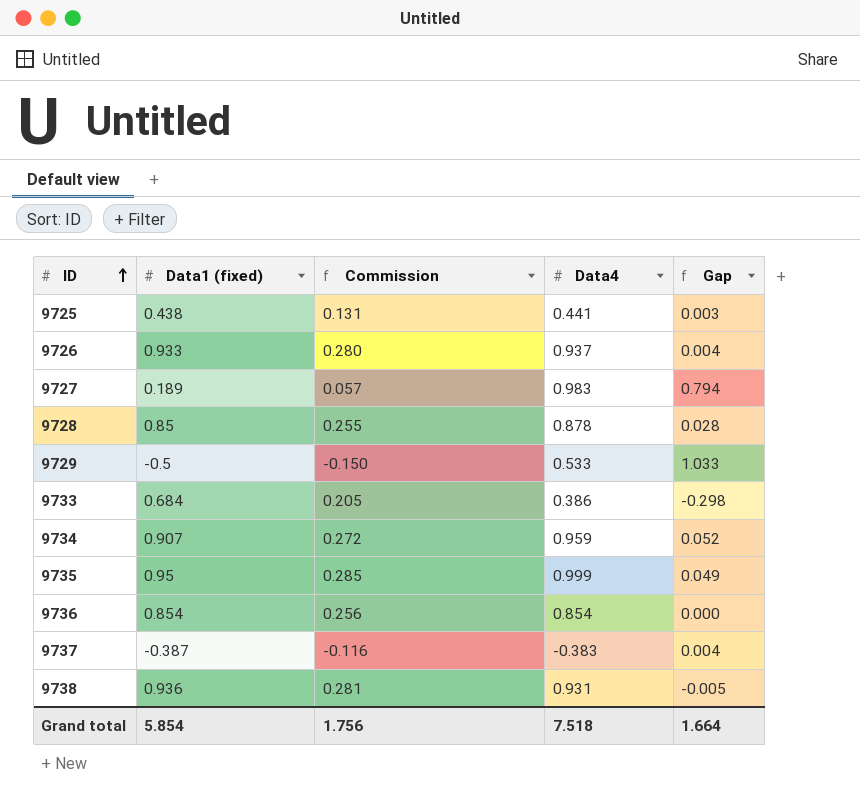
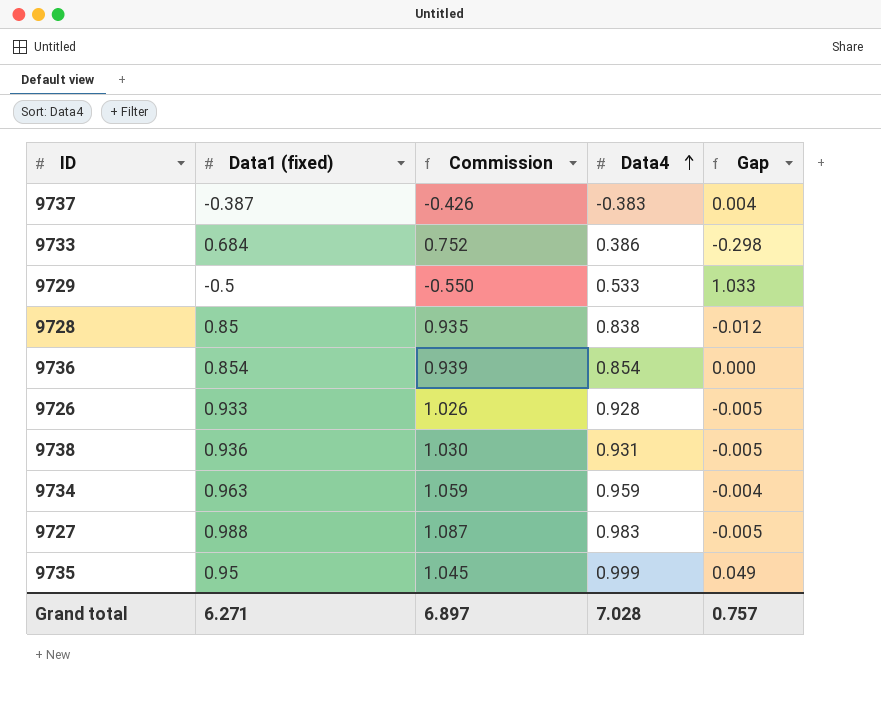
row order: ID ascending -> Data4 ascending
column Commission | formula: [Data1 (fixed)] * 0.3 -> [Data1 (fixed)] * 1.1
row 9725: 0.438 | 0.131 | 0.441 | 0.003 -> none
9728 | Data4: 0.878 -> 0.838
9728 | Gap: 0.028 -> -0.012
9726 | Data4: 0.937 -> 0.928
9726 | Gap: 0.004 -> -0.005
9734 | Data1 (fixed): 0.907 -> 0.963
9734 | Gap: 0.052 -> -0.004
9727 | Data1 (fixed): 0.189 -> 0.988
9727 | Gap: 0.794 -> -0.005
Grand total | Data1 (fixed): 5.854 -> 6.271
Grand total | Commission: 1.756 -> 6.897
Grand total | Data4: 7.518 -> 7.028
Grand total | Gap: 1.664 -> 0.757

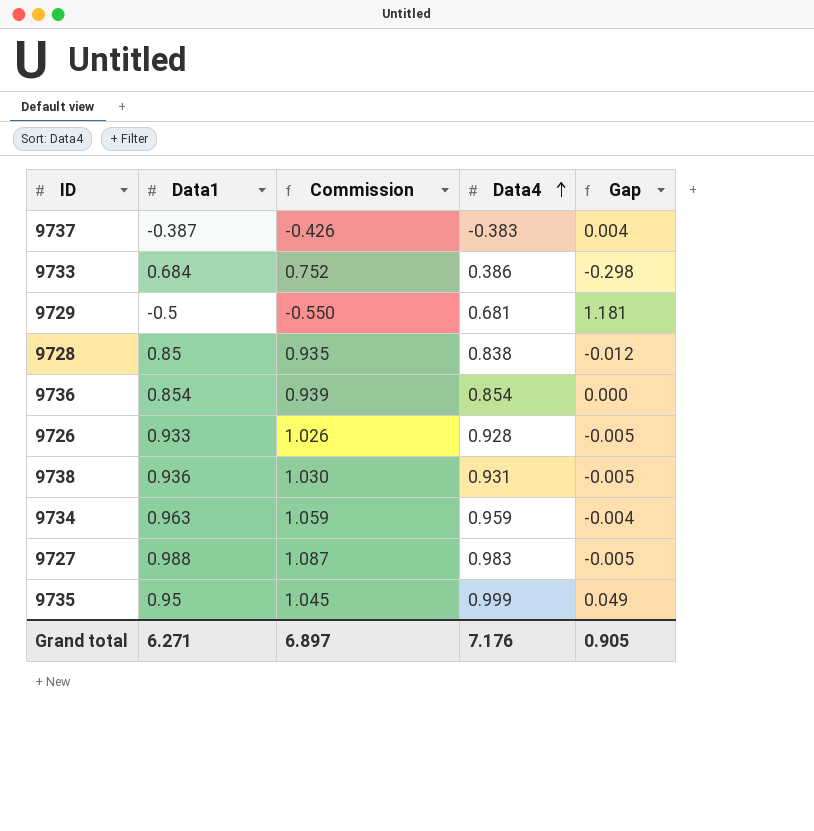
column name: Data1 (fixed) -> Data1
9729 | Data4: 0.533 -> 0.681
9729 | Gap: 1.033 -> 1.181
Grand total | Data4: 7.028 -> 7.176
Grand total | Gap: 0.757 -> 0.905

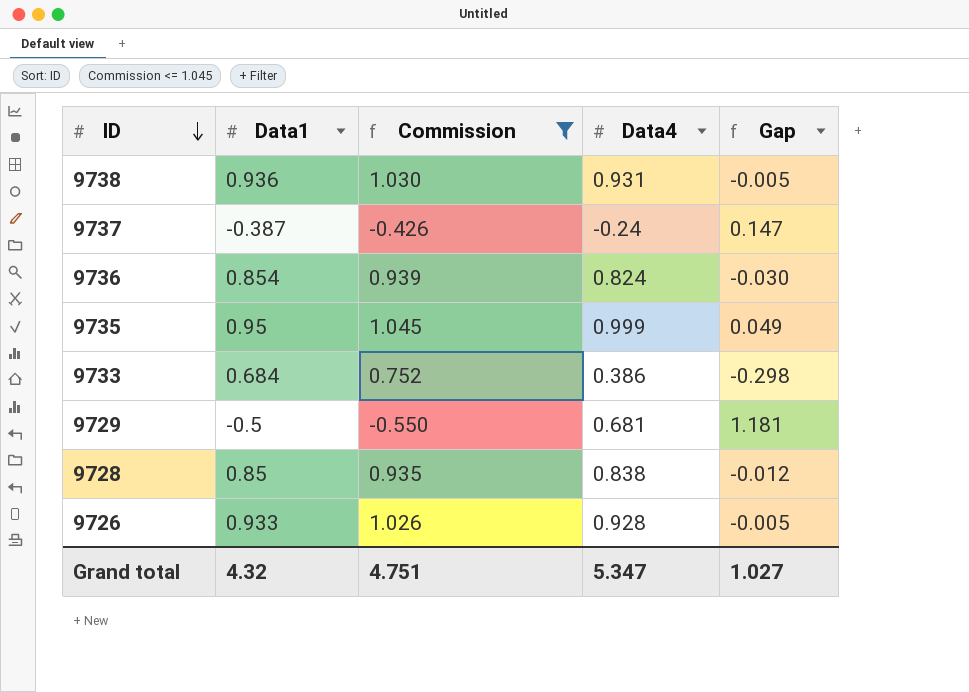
filter: none -> Commission <= 1.045
row order: Data4 ascending -> ID descending
9737 | Data4: -0.383 -> -0.24
9737 | Gap: 0.004 -> 0.147
9736 | Data4: 0.854 -> 0.824
9736 | Gap: 0.000 -> -0.030
Grand total | Data1: 6.271 -> 4.32
Grand total | Commission: 6.897 -> 4.751
Grand total | Data4: 7.176 -> 5.347
Grand total | Gap: 0.905 -> 1.027

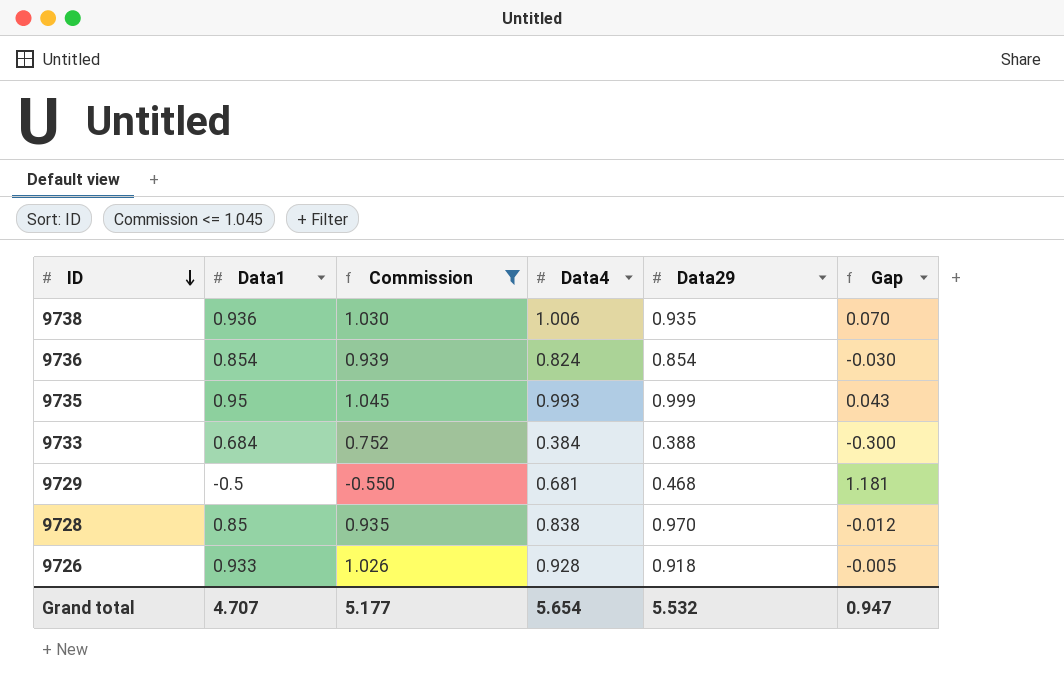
column Data29 | position: none -> 5
row 9737: -0.387 | -0.426 | -0.24 | 0.147 -> none
9738 | Data4: 0.931 -> 1.006
9738 | Gap: -0.005 -> 0.070
9735 | Data4: 0.999 -> 0.993
9735 | Gap: 0.049 -> 0.043
9733 | Data4: 0.386 -> 0.384
9733 | Gap: -0.298 -> -0.300
Grand total | Data1: 4.32 -> 4.707
Grand total | Commission: 4.751 -> 5.177
Grand total | Data4: 5.347 -> 5.654
Grand total | Gap: 1.027 -> 0.947

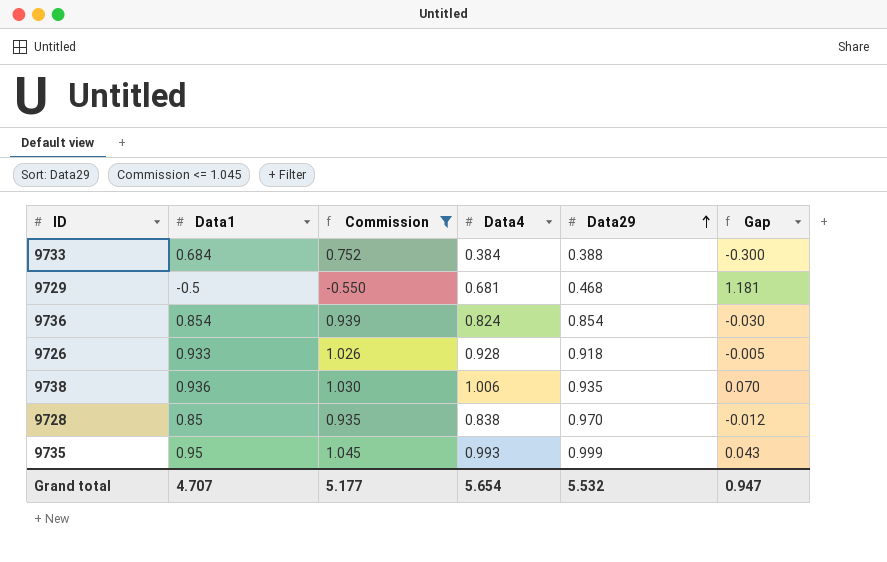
row order: ID descending -> Data29 ascending

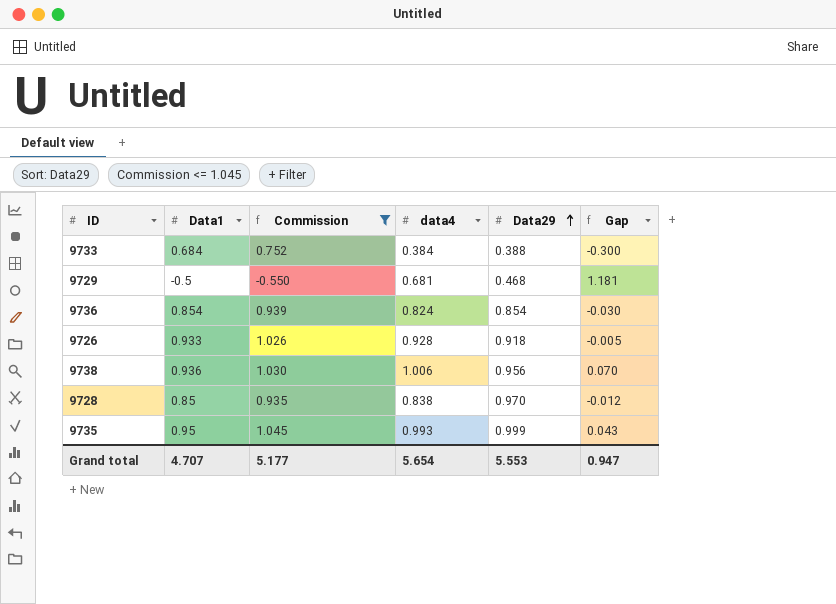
column name: Data4 -> data4
9738 | Data29: 0.935 -> 0.956
Grand total | Data29: 5.532 -> 5.553

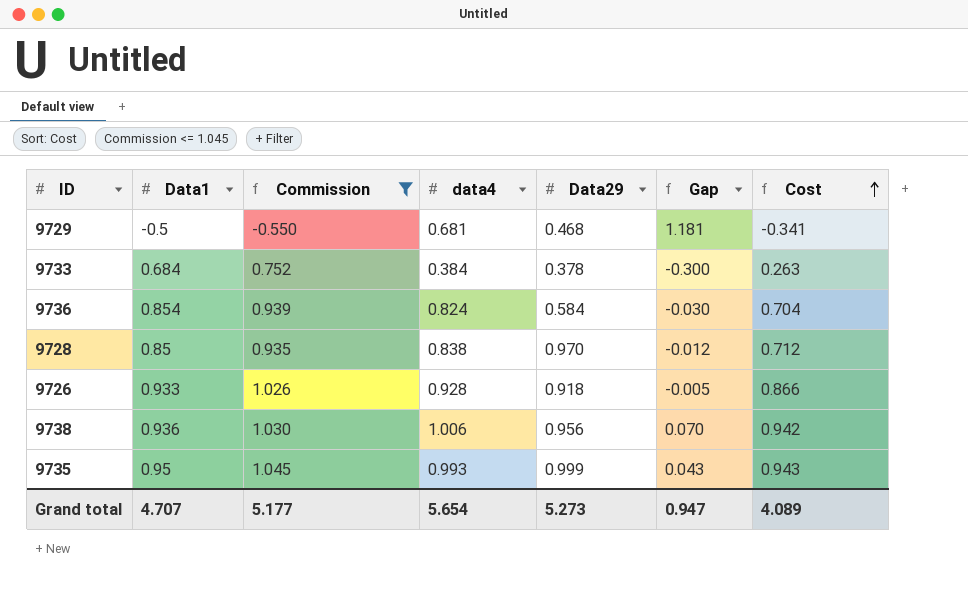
row order: Data29 ascending -> Cost ascending
column Cost | formula: none -> [Data1] * [data4]
9733 | Data29: 0.388 -> 0.378
9736 | Data29: 0.854 -> 0.584
Grand total | Data29: 5.553 -> 5.273

